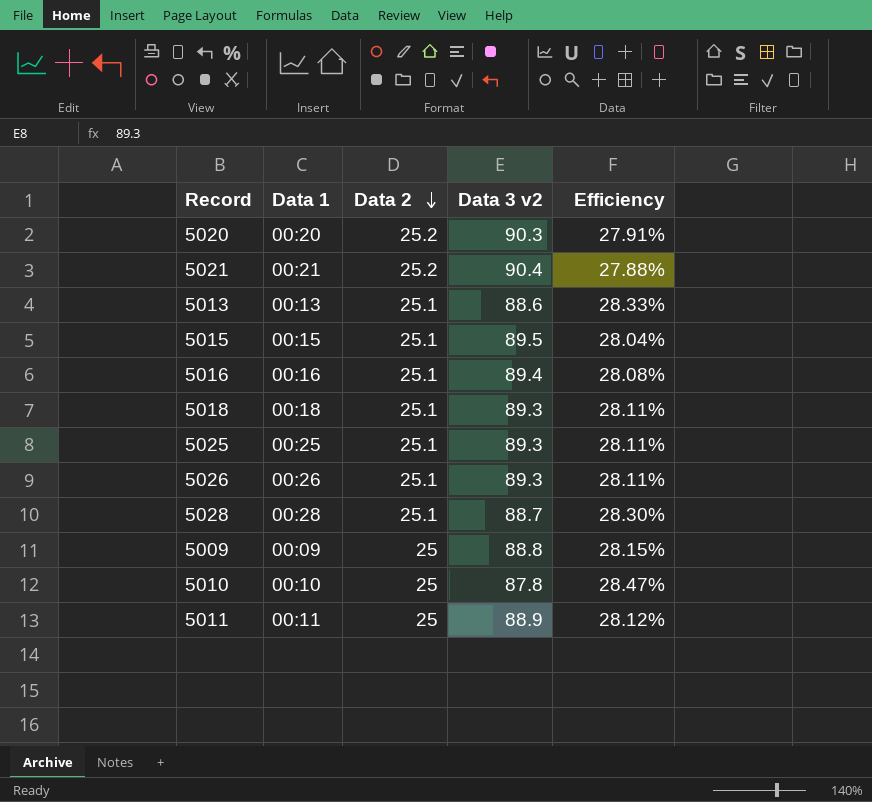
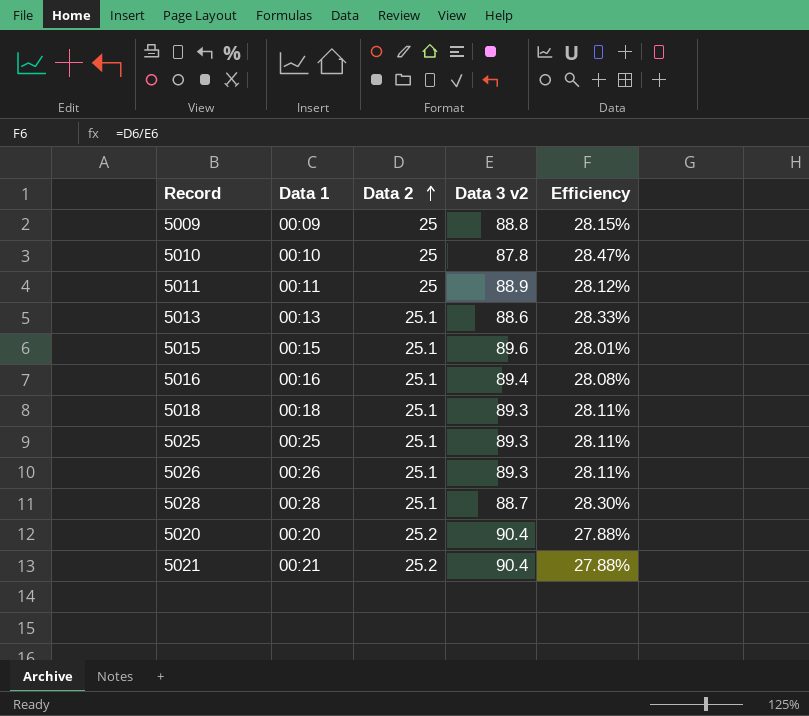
row order: Data 2 descending -> Data 2 ascending
5015 | Data 3 v2: 89.5 -> 89.6
5015 | Efficiency: 28.04% -> 28.01%
5020 | Data 3 v2: 90.3 -> 90.4
5020 | Efficiency: 27.91% -> 27.88%

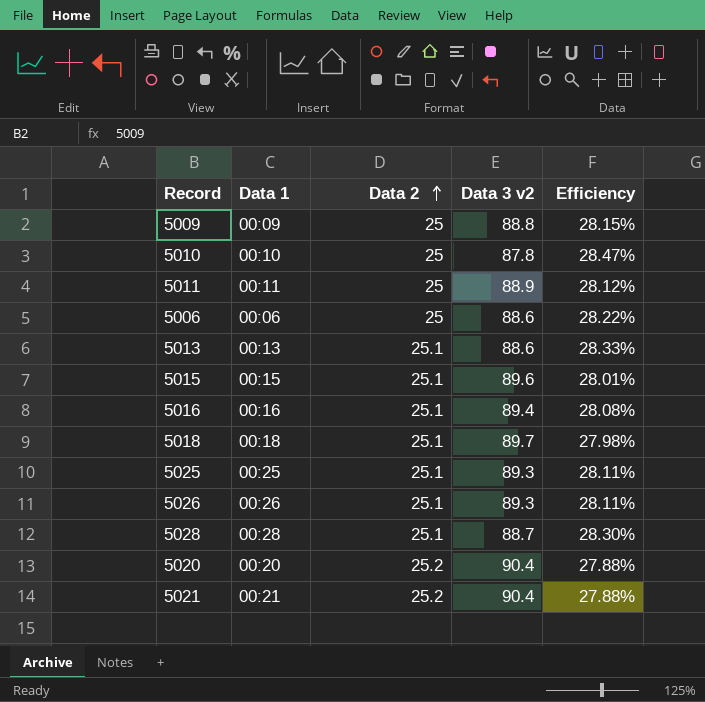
row 5006: none -> 00:06 | 25 | 88.6 | 28.22%
5018 | Data 3 v2: 89.3 -> 89.7
5018 | Efficiency: 28.11% -> 27.98%

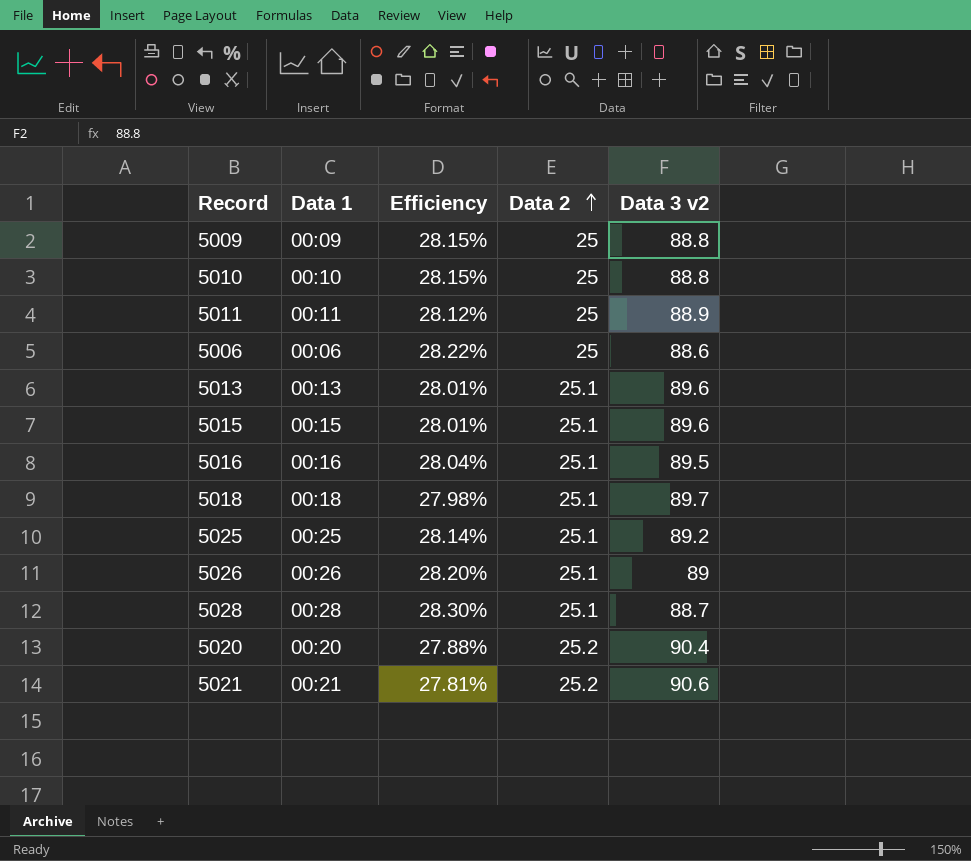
column Efficiency | position: 5 -> 3
5010 | Efficiency: 28.47% -> 28.15%
5010 | Data 3 v2: 87.8 -> 88.8
5013 | Efficiency: 28.33% -> 28.01%
5013 | Data 3 v2: 88.6 -> 89.6
5016 | Efficiency: 28.08% -> 28.04%
5016 | Data 3 v2: 89.4 -> 89.5
5025 | Efficiency: 28.11% -> 28.14%
5025 | Data 3 v2: 89.3 -> 89.2
5026 | Efficiency: 28.11% -> 28.20%
5026 | Data 3 v2: 89.3 -> 89
5021 | Efficiency: 27.88% -> 27.81%
5021 | Data 3 v2: 90.4 -> 90.6

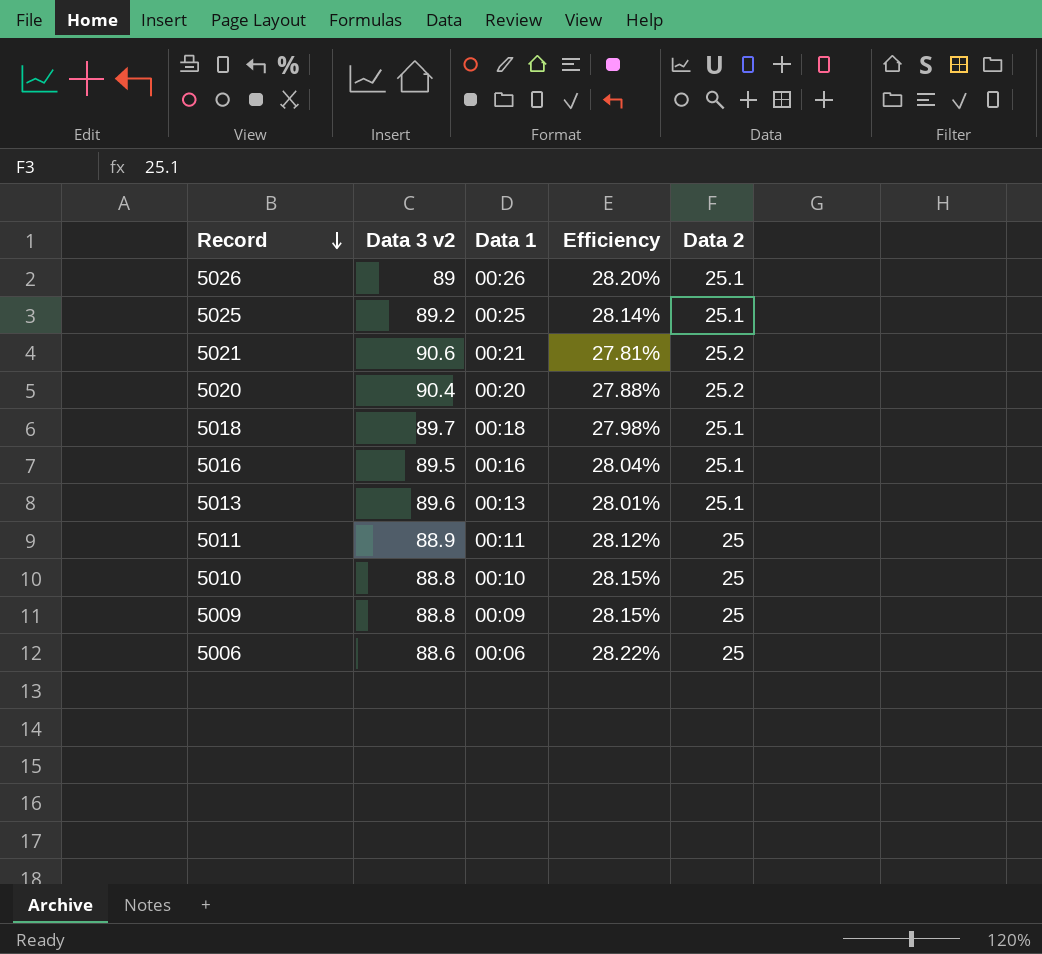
row order: Data 2 ascending -> Record descending
column Data 3 v2 | position: 5 -> 2
row 5015: 00:15 | 28.01% | 25.1 | 89.6 -> none
row 5028: 00:28 | 28.30% | 25.1 | 88.7 -> none

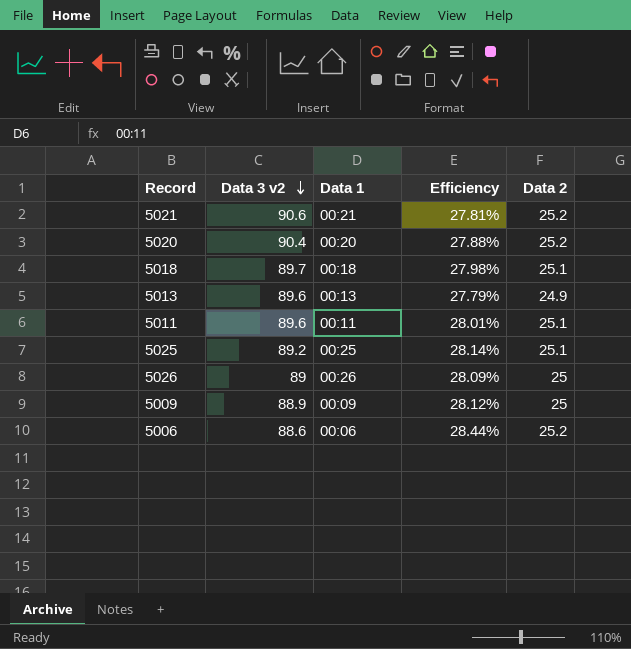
row order: Record descending -> Data 3 v2 descending
row 5016: 89.5 | 00:16 | 28.04% | 25.1 -> none
row 5010: 88.8 | 00:10 | 28.15% | 25 -> none
5013 | Efficiency: 28.01% -> 27.79%
5013 | Data 2: 25.1 -> 24.9
5011 | Data 3 v2: 88.9 -> 89.6
5011 | Efficiency: 28.12% -> 28.01%
5011 | Data 2: 25 -> 25.1
5026 | Efficiency: 28.20% -> 28.09%
5026 | Data 2: 25.1 -> 25
5009 | Data 3 v2: 88.8 -> 88.9
5009 | Efficiency: 28.15% -> 28.12%
5006 | Efficiency: 28.22% -> 28.44%
5006 | Data 2: 25 -> 25.2

